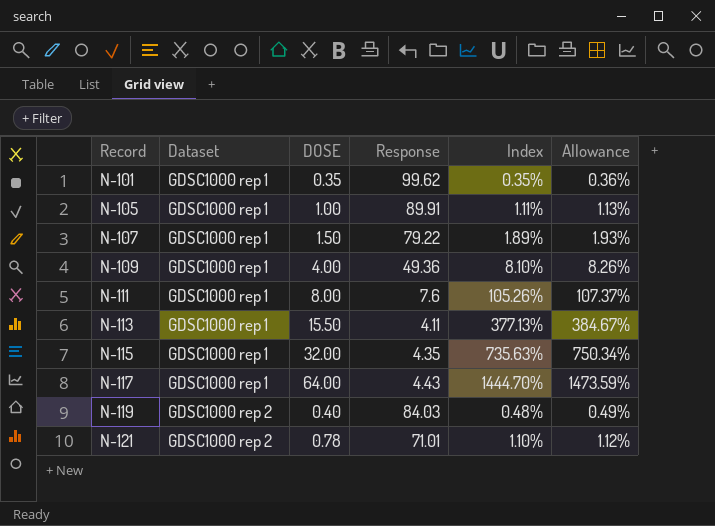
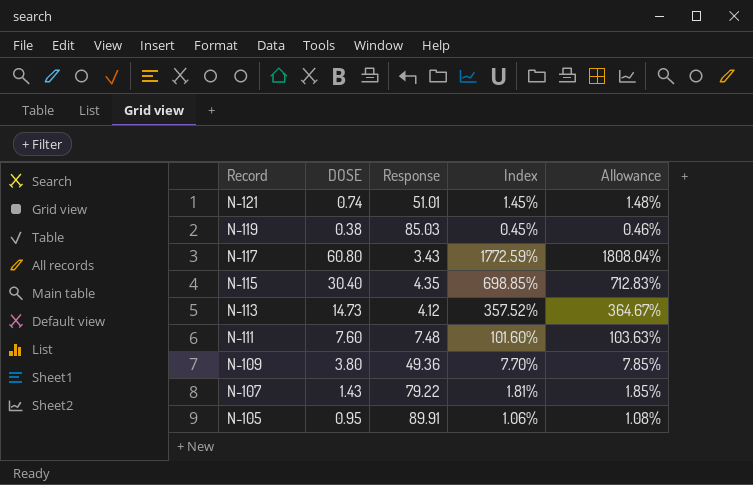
row order: Record ascending -> Record descending
column Dataset | position: 2 -> none
row N-101: GDSC1000 rep 1 | 0.35 | 99.62 | 0.35% | 0.36% -> none
N-121 | DOSE: 0.78 -> 0.74
N-121 | Response: 71.01 -> 51.01
N-121 | Index: 1.10% -> 1.45%
N-121 | Allowance: 1.12% -> 1.48%
N-119 | DOSE: 0.40 -> 0.38
N-119 | Response: 84.03 -> 85.03
N-119 | Index: 0.48% -> 0.45%
N-119 | Allowance: 0.49% -> 0.46%
N-117 | DOSE: 64.00 -> 60.80
N-117 | Response: 4.43 -> 3.43
N-117 | Index: 1444.70% -> 1772.59%
N-117 | Allowance: 1473.59% -> 1808.04%
N-115 | DOSE: 32.00 -> 30.40
N-115 | Index: 735.63% -> 698.85%
N-115 | Allowance: 750.34% -> 712.83%
N-113 | DOSE: 15.50 -> 14.73
N-113 | Response: 4.11 -> 4.12
N-113 | Index: 377.13% -> 357.52%
N-113 | Allowance: 384.67% -> 364.67%
N-111 | DOSE: 8.00 -> 7.60
N-111 | Response: 7.6 -> 7.48
N-111 | Index: 105.26% -> 101.60%
N-111 | Allowance: 107.37% -> 103.63%
N-109 | DOSE: 4.00 -> 3.80
N-109 | Index: 8.10% -> 7.70%
N-109 | Allowance: 8.26% -> 7.85%
N-107 | DOSE: 1.50 -> 1.43
N-107 | Index: 1.89% -> 1.81%
N-107 | Allowance: 1.93% -> 1.85%
N-105 | DOSE: 1.00 -> 0.95
N-105 | Index: 1.11% -> 1.06%
N-105 | Allowance: 1.13% -> 1.08%

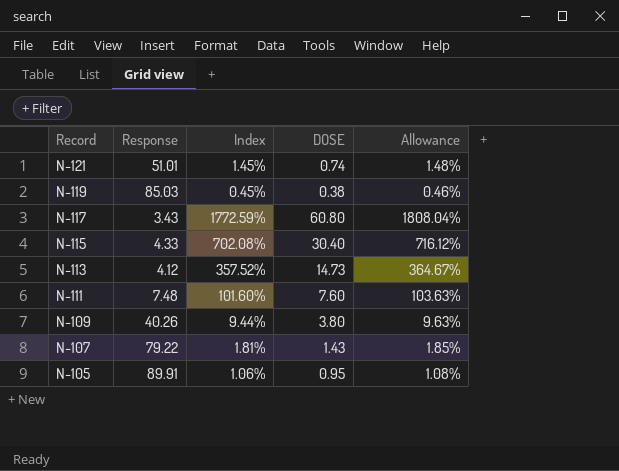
column DOSE | position: 2 -> 4
N-115 | Response: 4.35 -> 4.33
N-115 | Index: 698.85% -> 702.08%
N-115 | Allowance: 712.83% -> 716.12%
N-109 | Response: 49.36 -> 40.26
N-109 | Index: 7.70% -> 9.44%
N-109 | Allowance: 7.85% -> 9.63%

